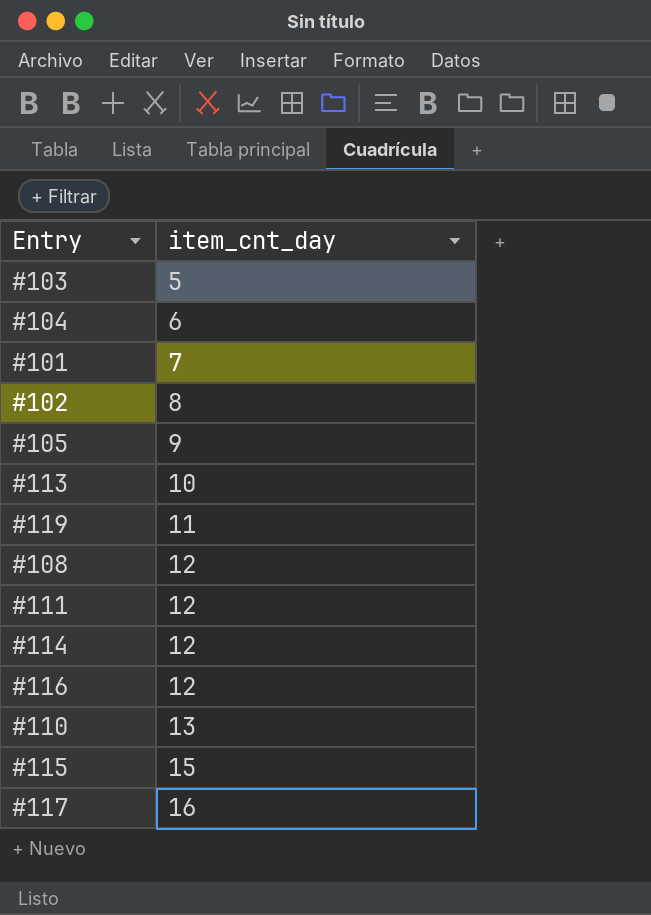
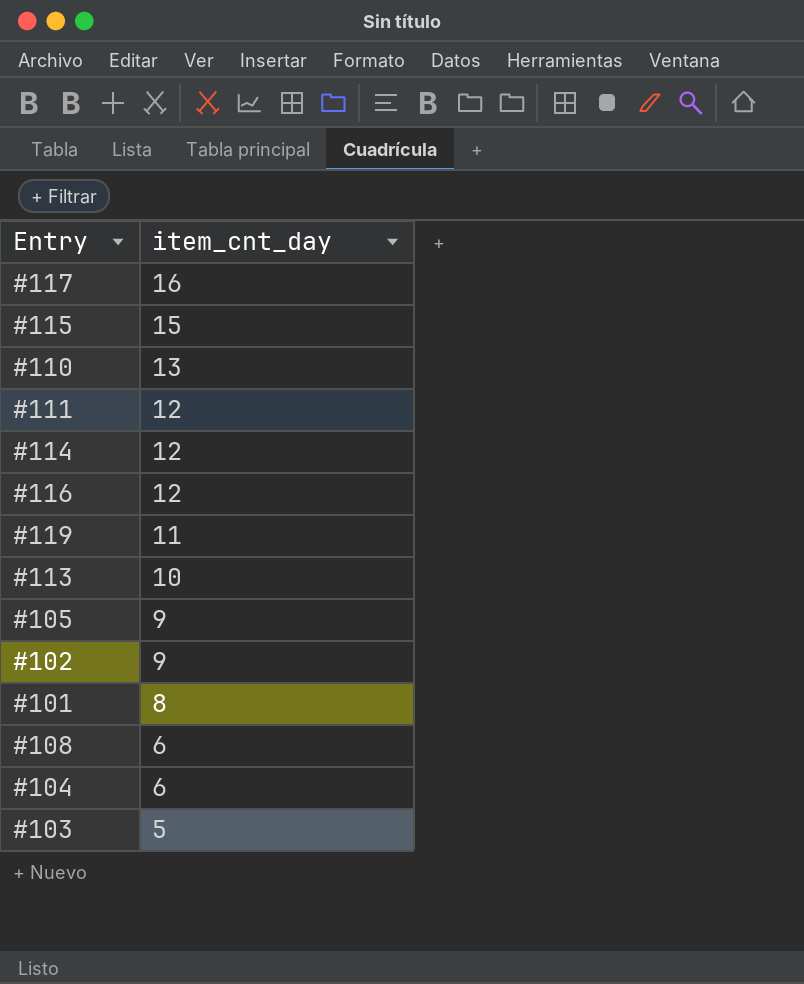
row order: item_cnt_day ascending -> item_cnt_day descending
#102 | item_cnt_day: 8 -> 9
#101 | item_cnt_day: 7 -> 8
#108 | item_cnt_day: 12 -> 6

